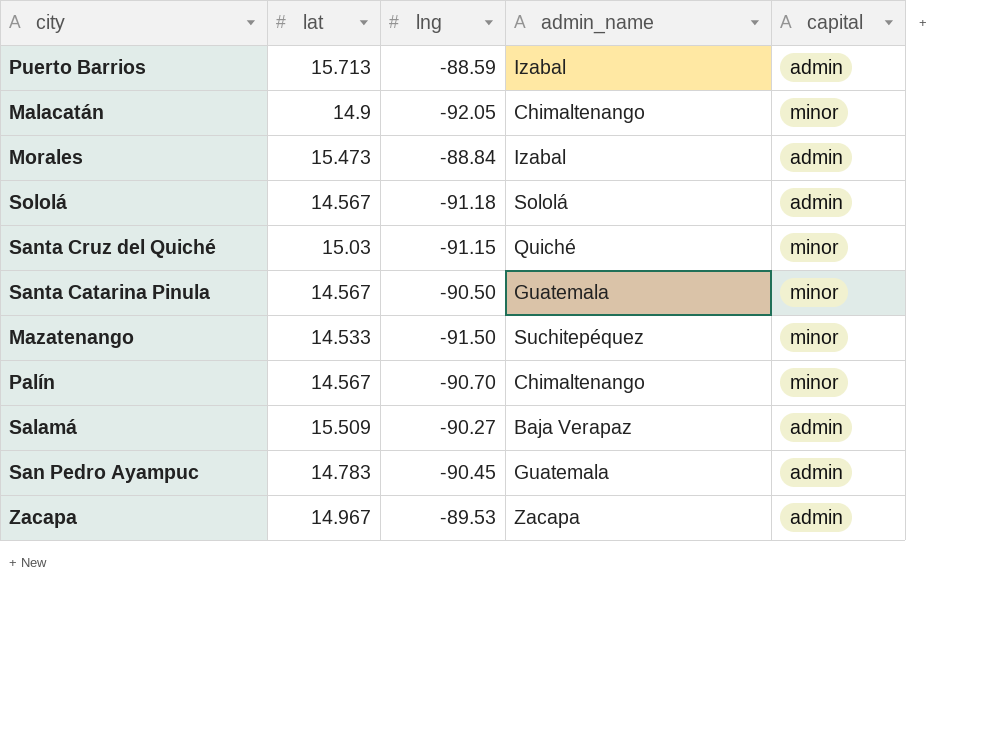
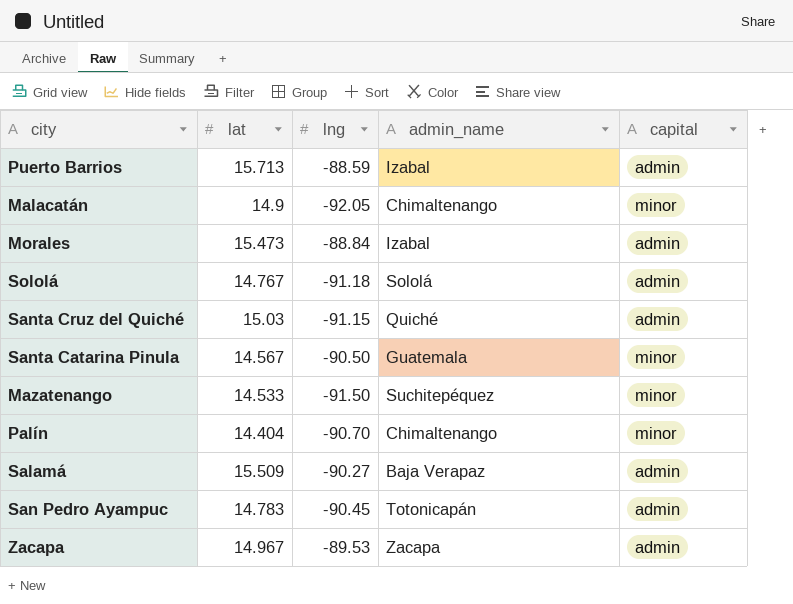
Sololá | lat: 14.567 -> 14.767
Santa Cruz del Quiché | capital: minor -> admin
Palín | lat: 14.567 -> 14.404
San Pedro Ayampuc | admin_name: Guatemala -> Totonicapán

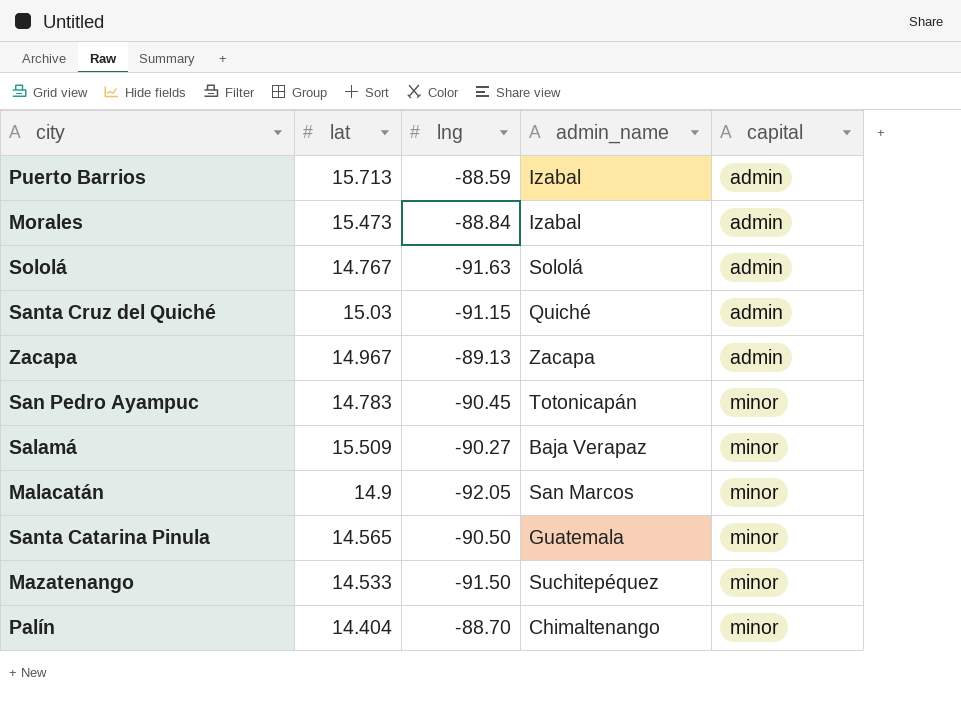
row order: none -> capital ascending
Sololá | lng: -91.18 -> -91.63
Zacapa | lng: -89.53 -> -89.13
San Pedro Ayampuc | capital: admin -> minor
Salamá | capital: admin -> minor
Malacatán | admin_name: Chimaltenango -> San Marcos
Santa Catarina Pinula | lat: 14.567 -> 14.565
Palín | lng: -90.70 -> -88.70

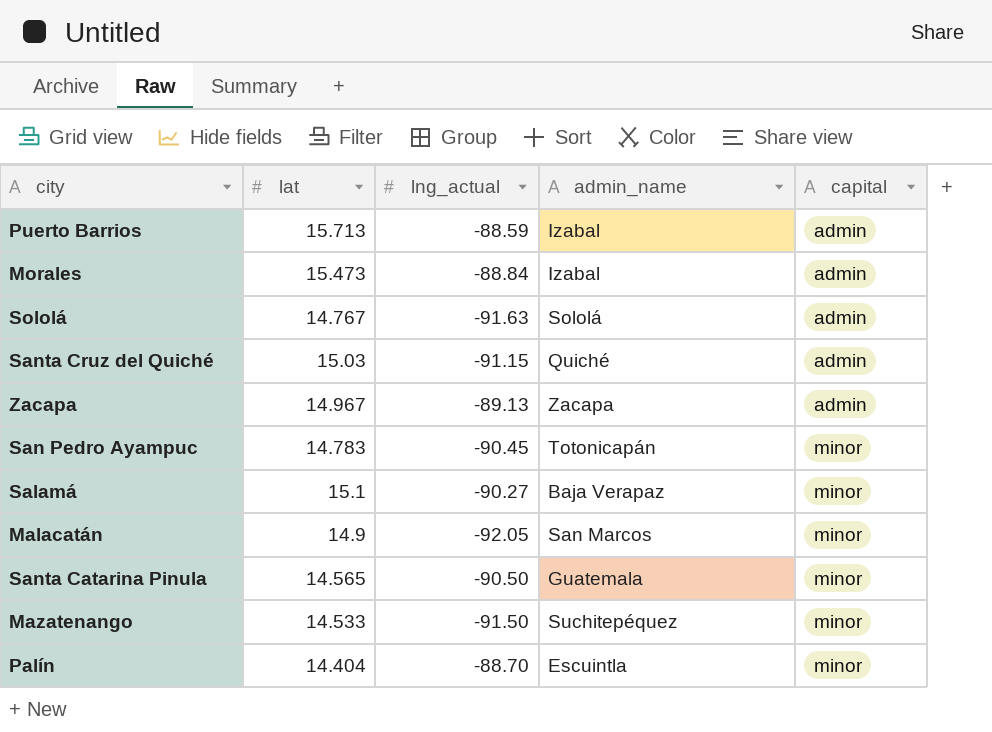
column name: lng -> lng_actual
Salamá | lat: 15.509 -> 15.1
Palín | admin_name: Chimaltenango -> Escuintla

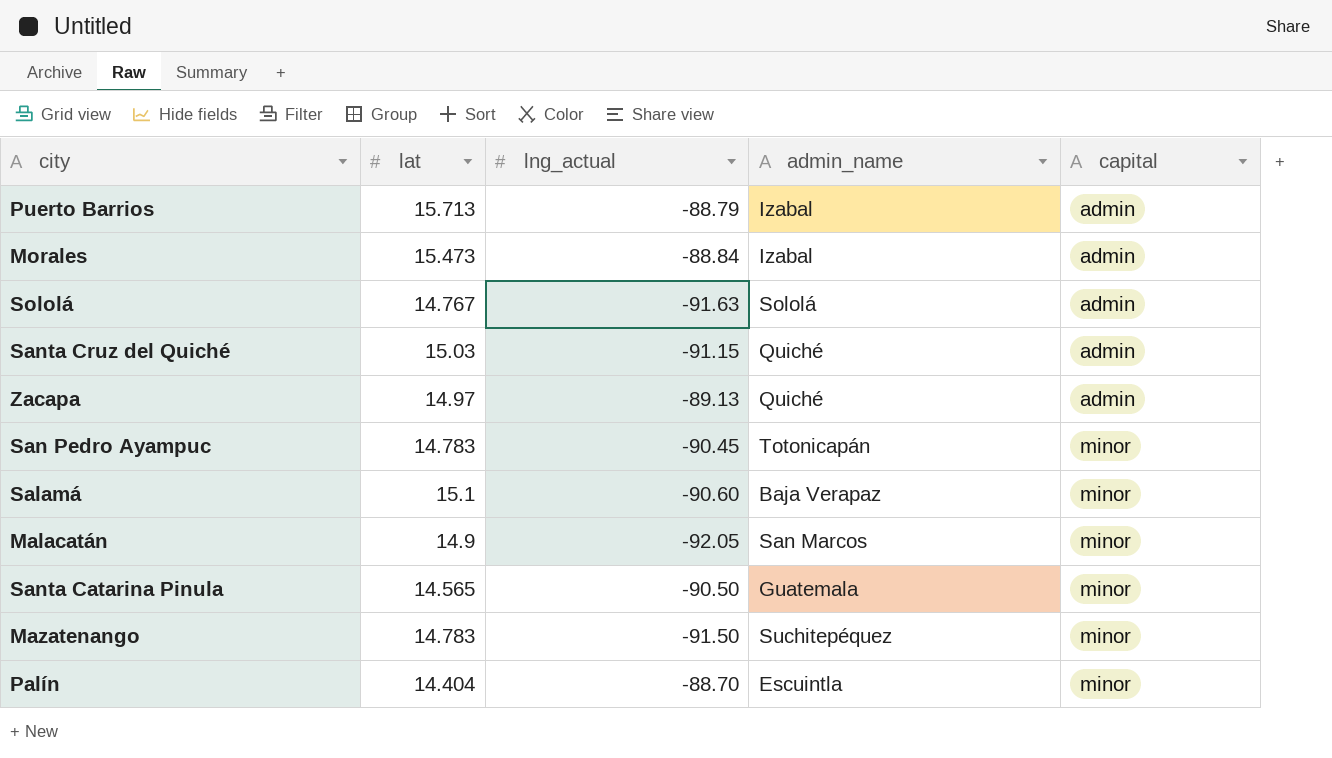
Puerto Barrios | lng_actual: -88.59 -> -88.79
Zacapa | lat: 14.967 -> 14.97
Zacapa | admin_name: Zacapa -> Quiché
Salamá | lng_actual: -90.27 -> -90.60
Mazatenango | lat: 14.533 -> 14.783

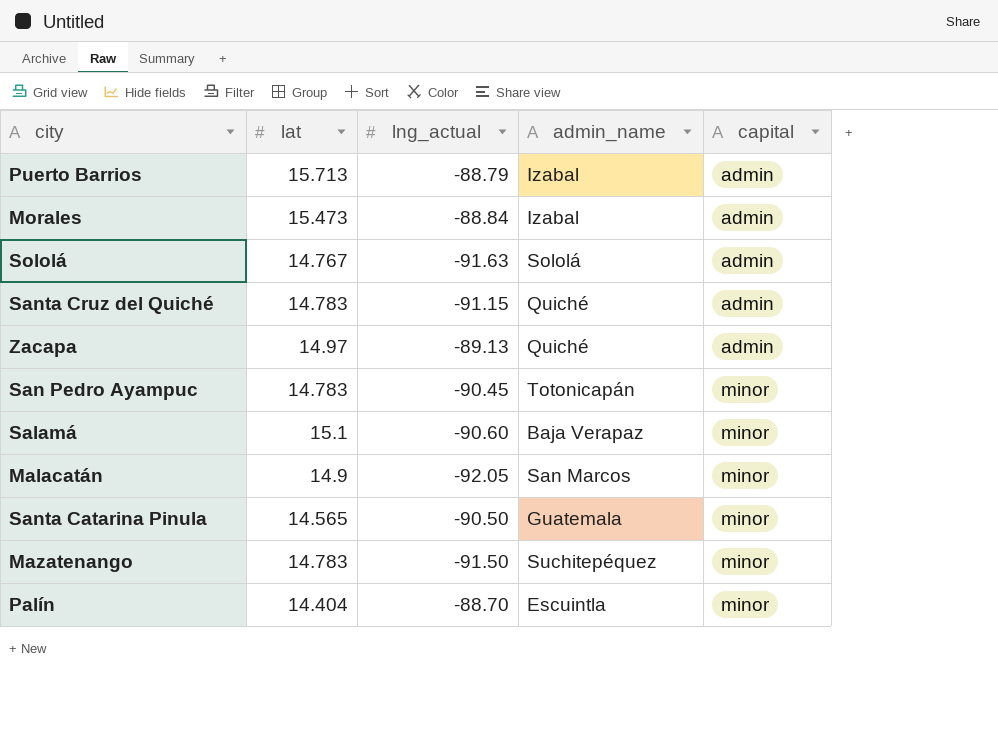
Santa Cruz del Quiché | lat: 15.03 -> 14.783

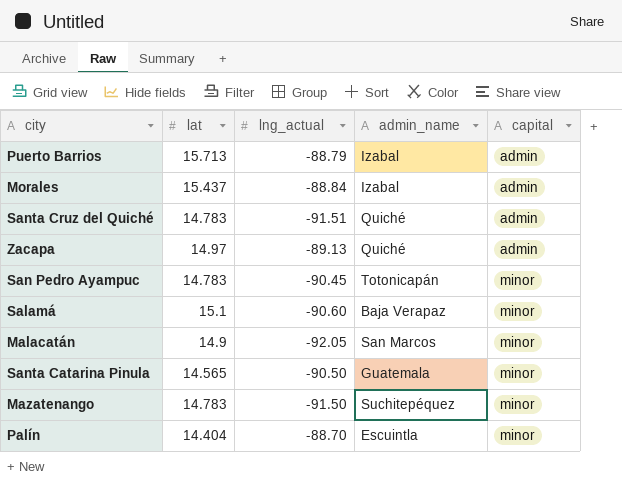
row Sololá: 14.767 | -91.63 | Sololá | admin -> none
Morales | lat: 15.473 -> 15.437
Santa Cruz del Quiché | lng_actual: -91.15 -> -91.51

